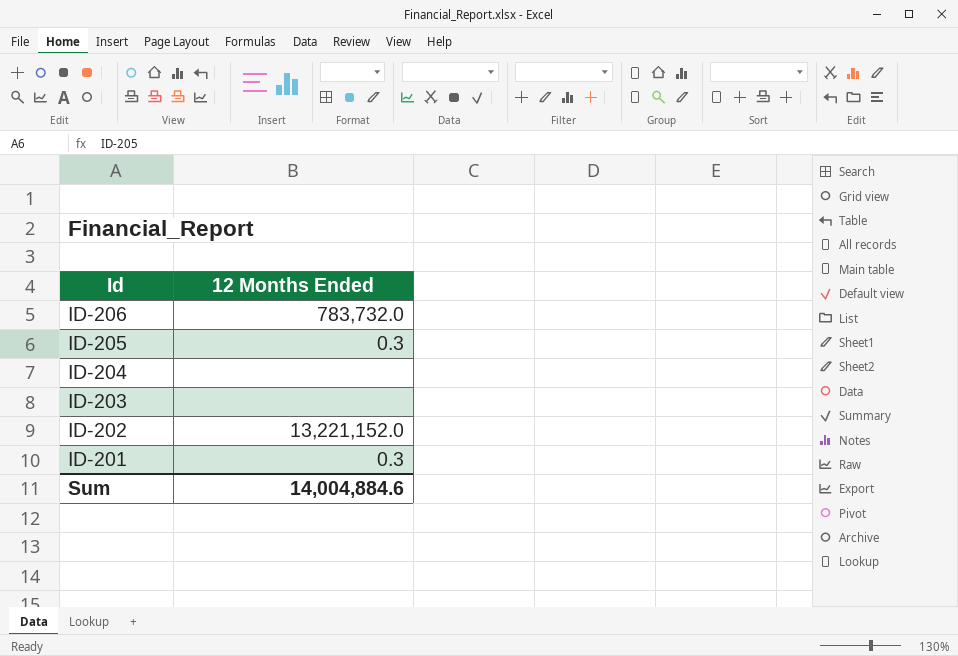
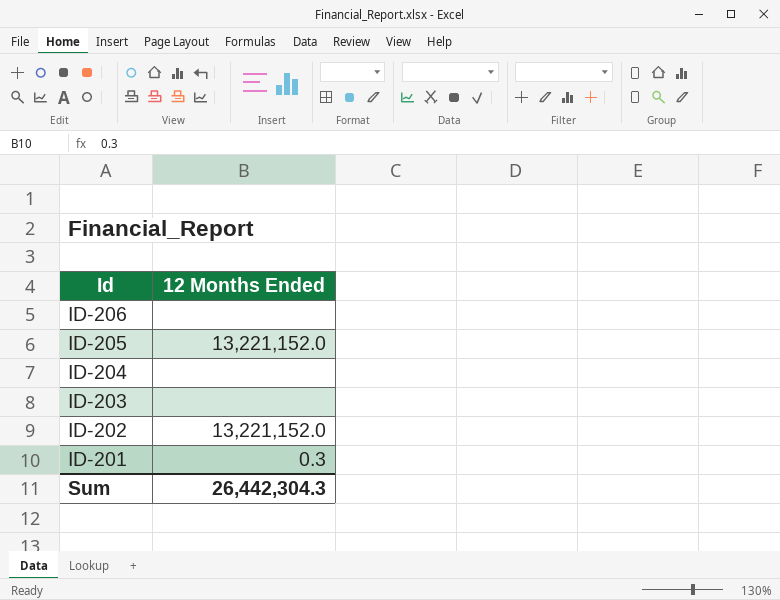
ID-206 | 12 Months Ended: 783,732.0 -> none
ID-205 | 12 Months Ended: 0.3 -> 13,221,152.0
Sum | 12 Months Ended: 14,004,884.6 -> 26,442,304.3

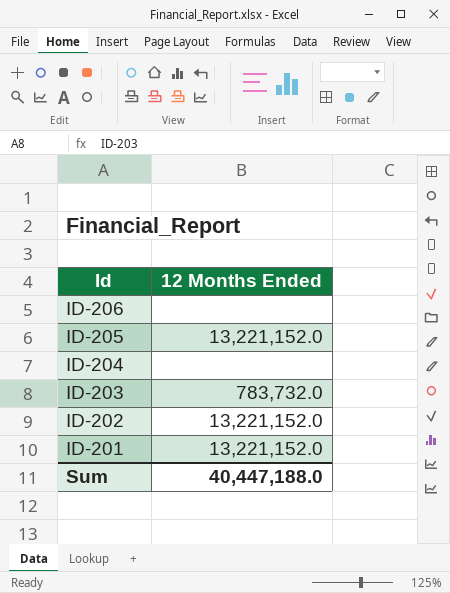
ID-203 | 12 Months Ended: none -> 783,732.0
ID-201 | 12 Months Ended: 0.3 -> 13,221,152.0
Sum | 12 Months Ended: 26,442,304.3 -> 40,447,188.0

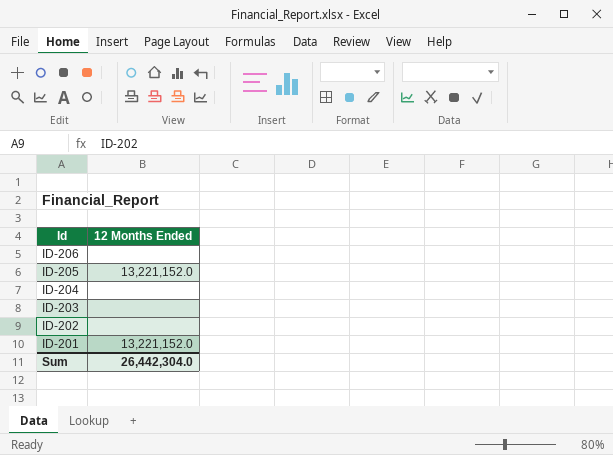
ID-203 | 12 Months Ended: 783,732.0 -> none
ID-202 | 12 Months Ended: 13,221,152.0 -> none
Sum | 12 Months Ended: 40,447,188.0 -> 26,442,304.0

